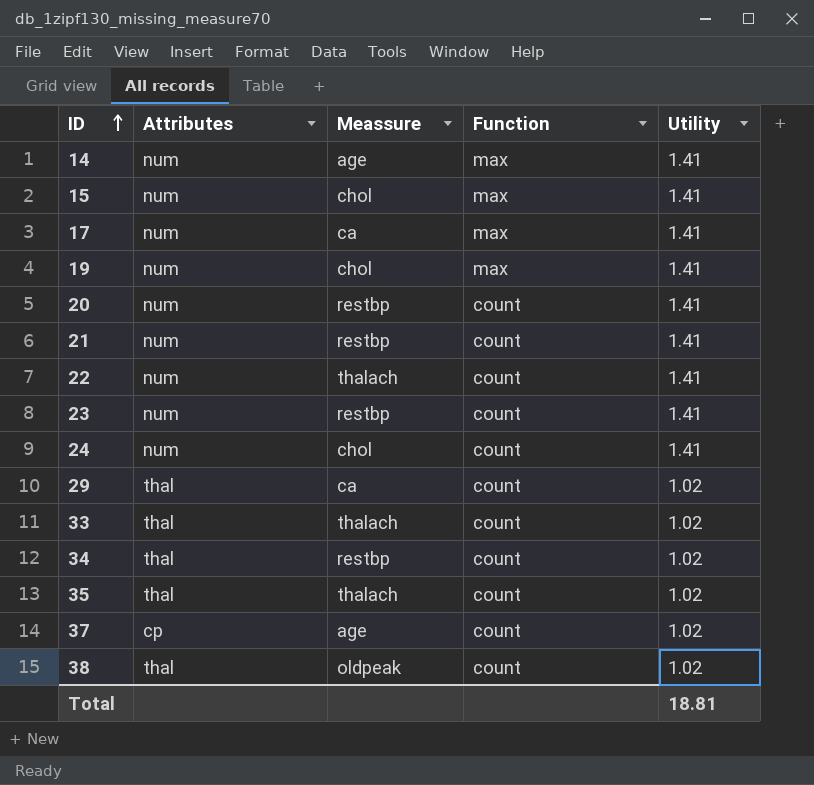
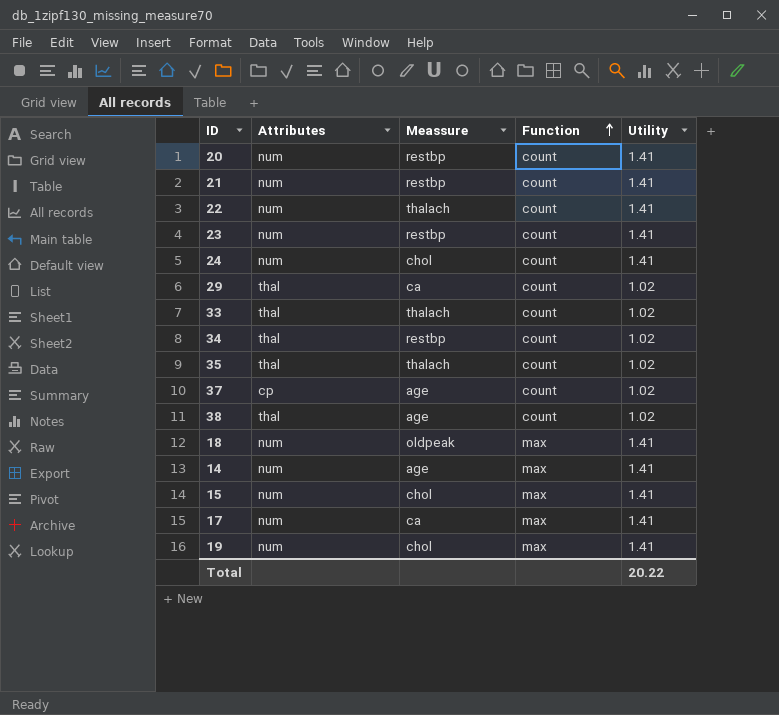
row order: ID ascending -> Function ascending
38 | Meassure: oldpeak -> age
row 18: none -> num | oldpeak | max | 1.41
Total | Utility: 18.81 -> 20.22

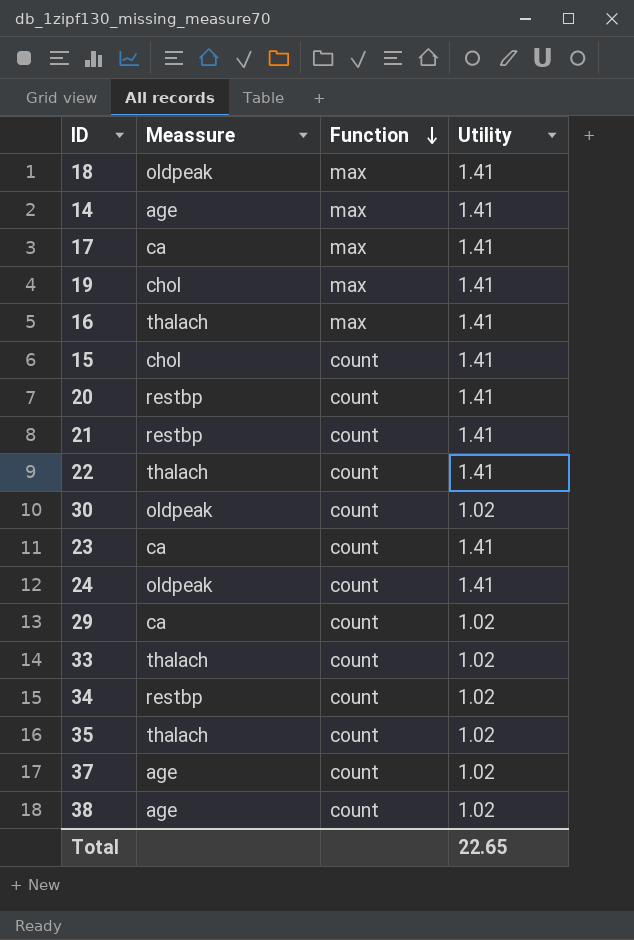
row order: Function ascending -> Function descending
column Attributes | position: 2 -> none
row 16: none -> thalach | max | 1.41
15 | Function: max -> count
row 30: none -> oldpeak | count | 1.02
23 | Meassure: restbp -> ca
24 | Meassure: chol -> oldpeak
Total | Utility: 20.22 -> 22.65

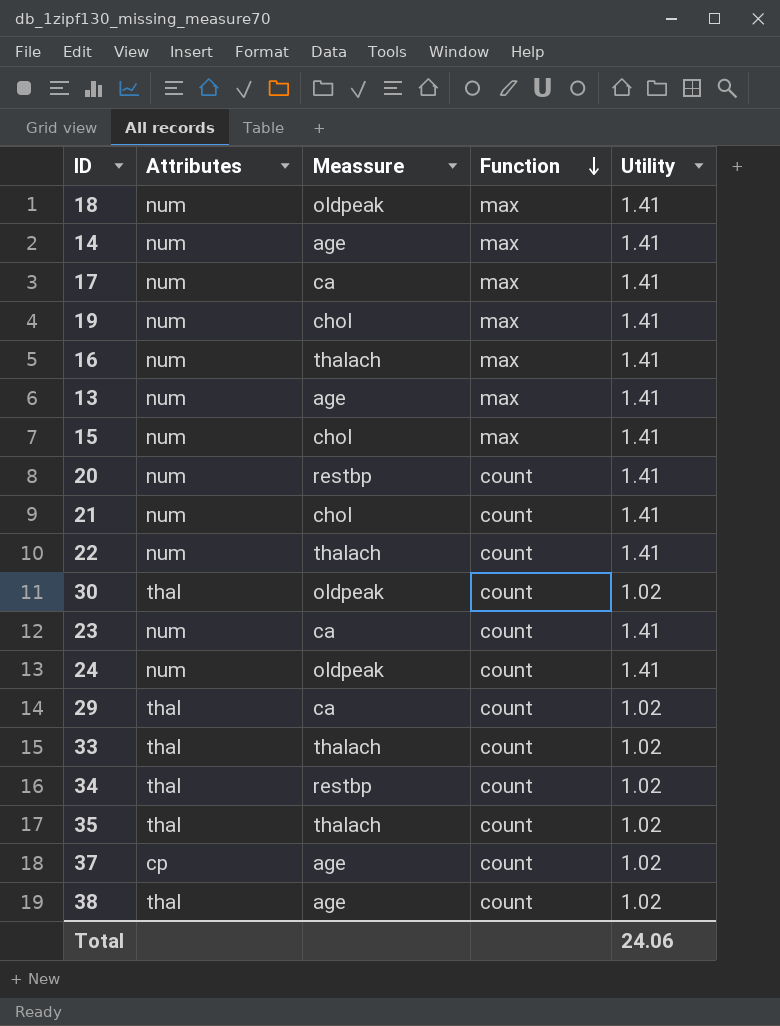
column Attributes | position: none -> 2
row 13: none -> num | age | max | 1.41
15 | Function: count -> max
21 | Meassure: restbp -> chol
Total | Utility: 22.65 -> 24.06

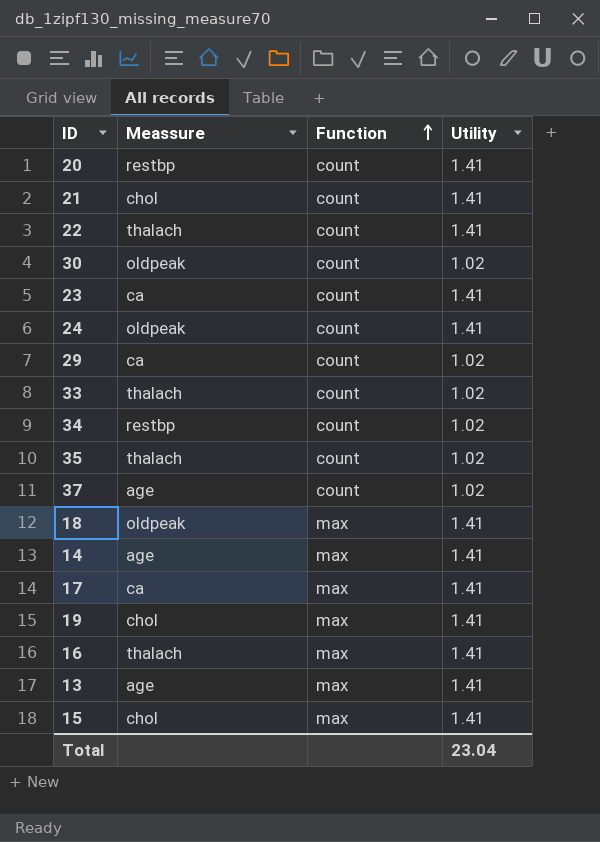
row order: Function descending -> Function ascending
column Attributes | position: 2 -> none
row 38: thal | age | count | 1.02 -> none
Total | Utility: 24.06 -> 23.04

